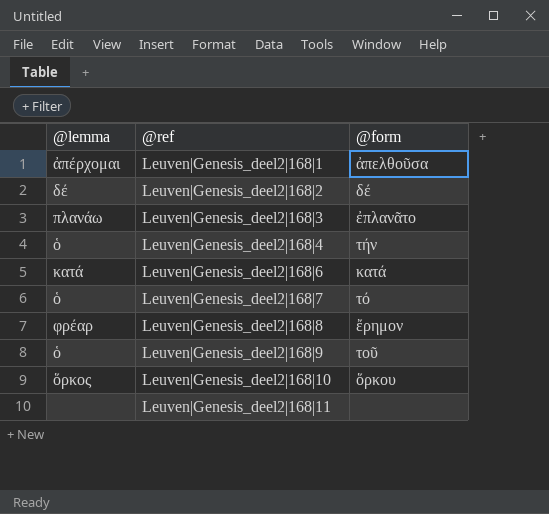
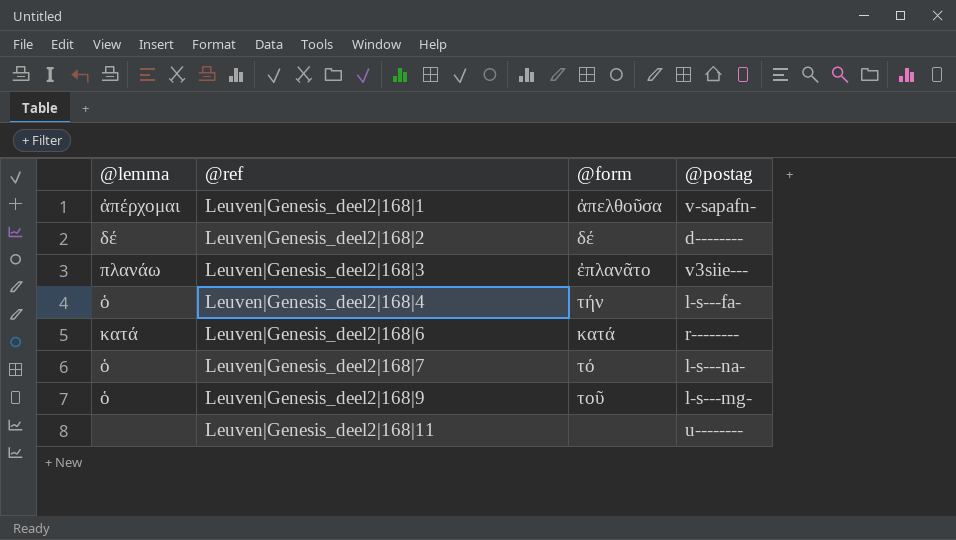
column @postag | position: none -> 4
row Leuven|Genesis_deel2|168|8: φρέαρ | ἔρημον -> none
row Leuven|Genesis_deel2|168|10: ὅρκος | ὅρκου -> none

